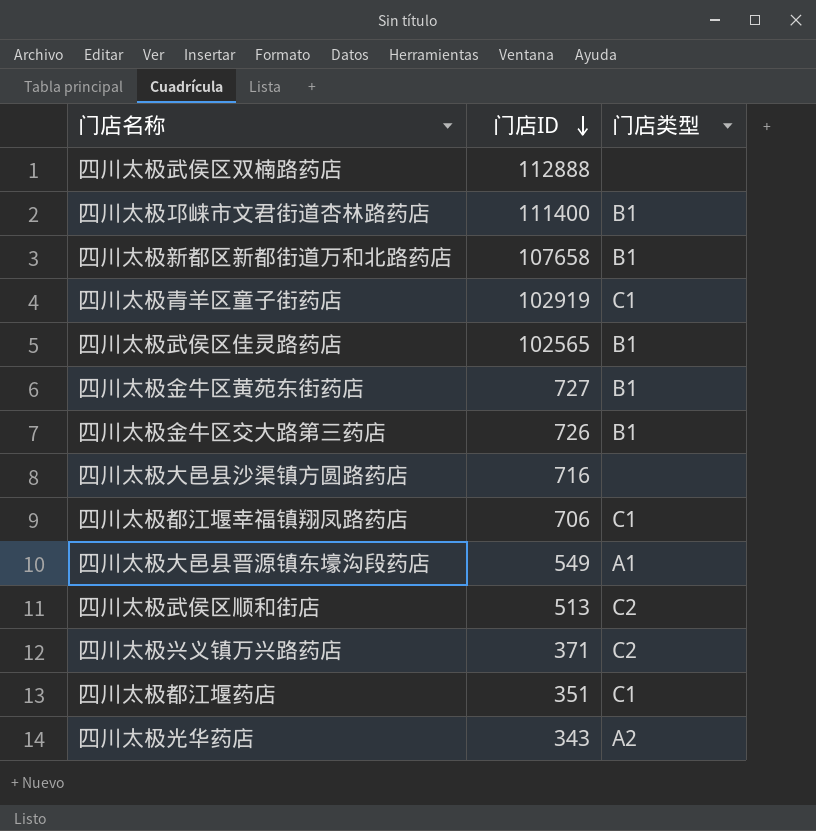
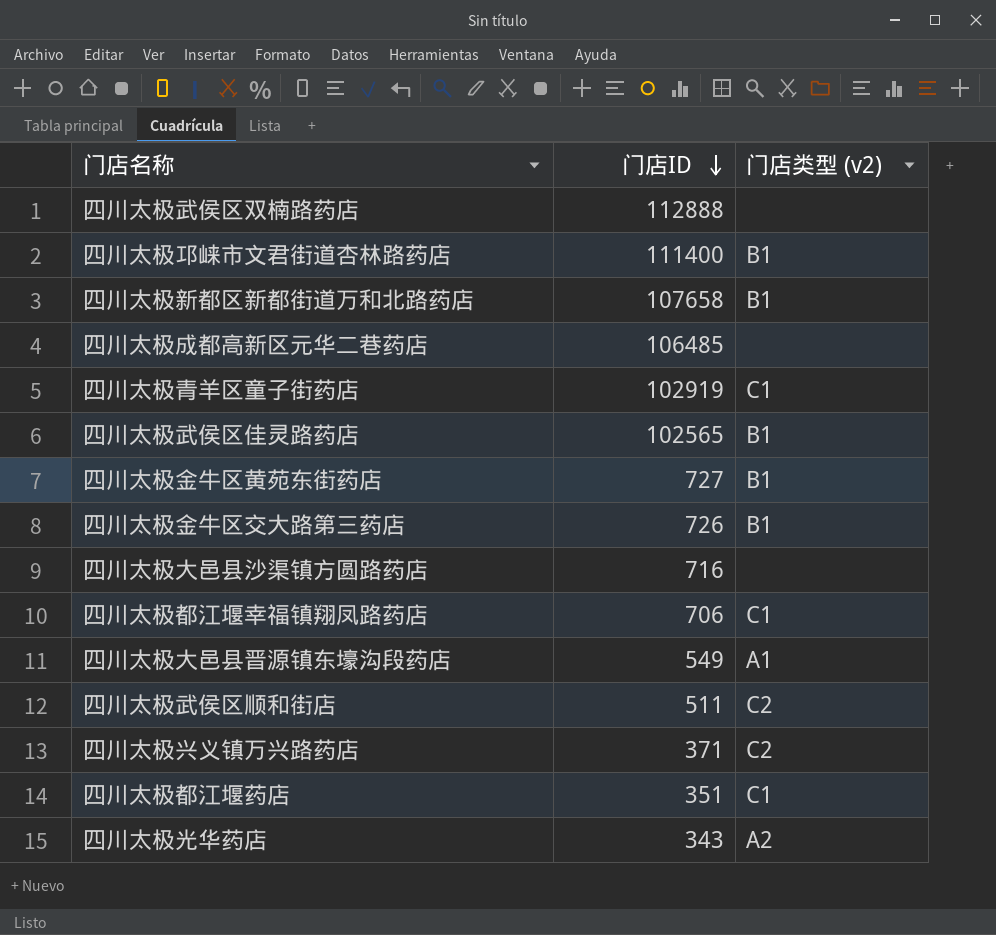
column name: 门店类型 -> 门店类型 (v2)
row 四川太极成都高新区元华二巷药店: none -> 106485 | none
四川太极武侯区顺和街店 | 门店ID: 513 -> 511

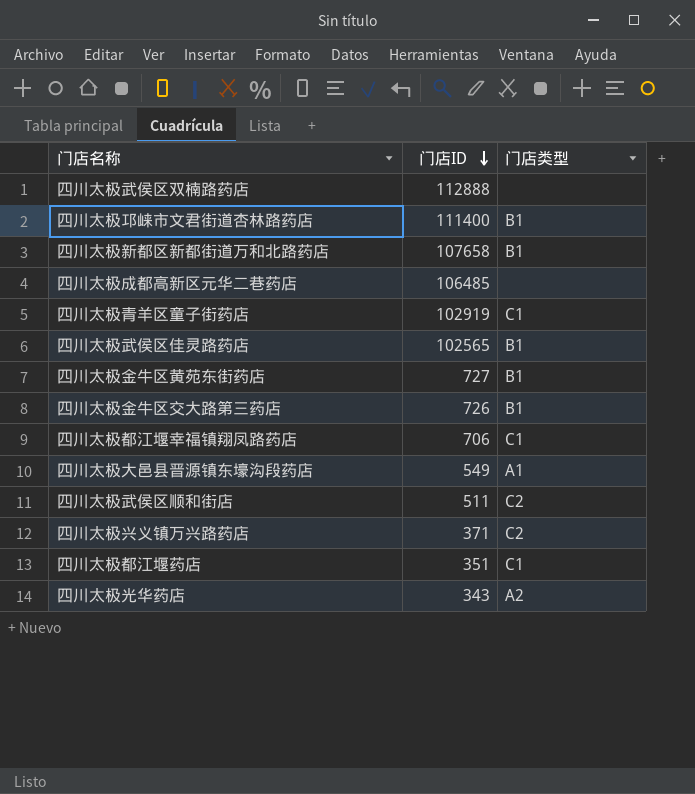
column name: 门店类型 (v2) -> 门店类型
row 四川太极大邑县沙渠镇方圆路药店: 716 | none -> none

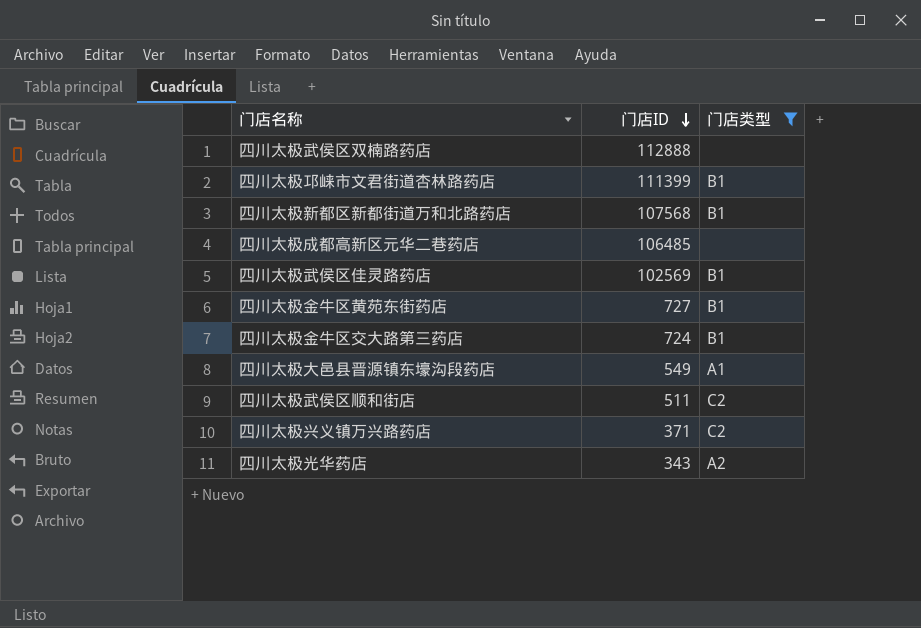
filter: none -> 门店类型 != C1
四川太极邛崃市文君街道杏林路药店 | 门店ID: 111400 -> 111399
四川太极新都区新都街道万和北路药店 | 门店ID: 107658 -> 107568
四川太极武侯区佳灵路药店 | 门店ID: 102565 -> 102569
四川太极金牛区交大路第三药店 | 门店ID: 726 -> 724

